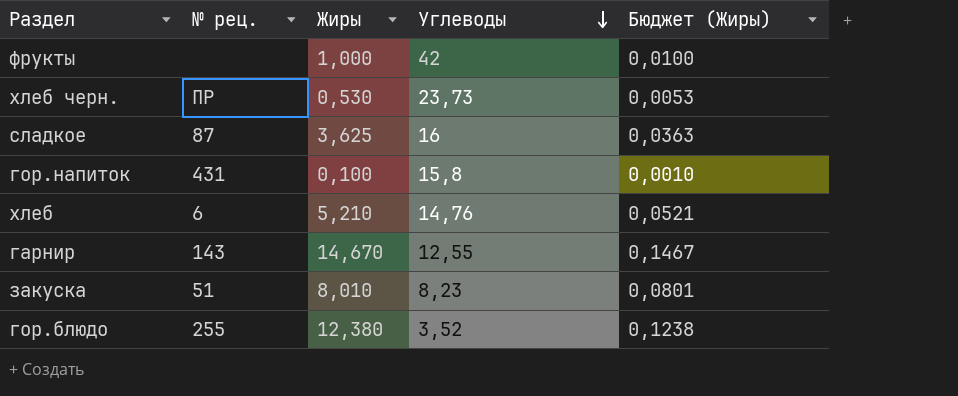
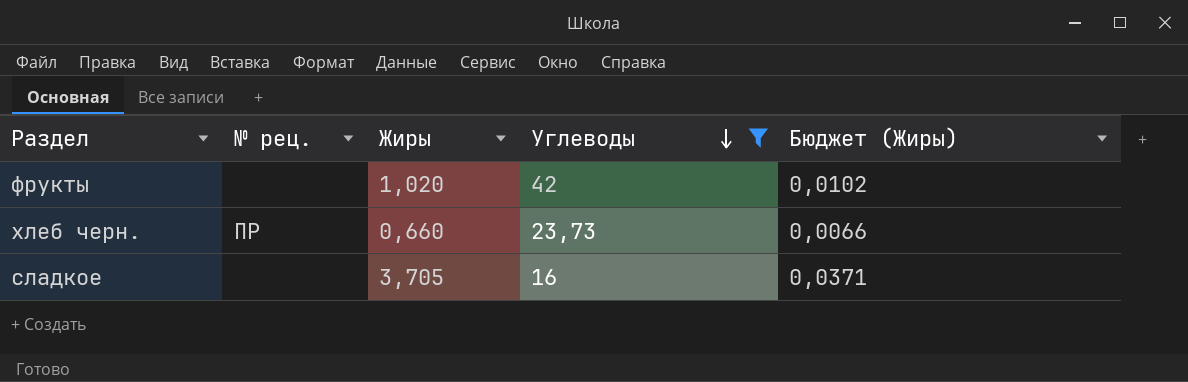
filter: none -> Углеводы >= 16
фрукты | Жиры: 1,000 -> 1,020
фрукты | Бюджет (Жиры): 0,0100 -> 0,0102
хлеб черн. | Жиры: 0,530 -> 0,660
хлеб черн. | Бюджет (Жиры): 0,0053 -> 0,0066
сладкое | № рец.: 87 -> none
сладкое | Жиры: 3,625 -> 3,705
сладкое | Бюджет (Жиры): 0,0363 -> 0,0371

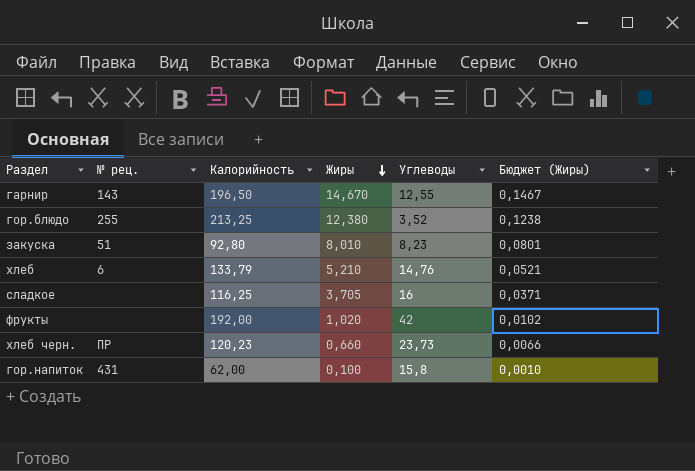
filter: Углеводы >= 16 -> none
row order: Углеводы descending -> Жиры descending
column Калорийность | position: none -> 3

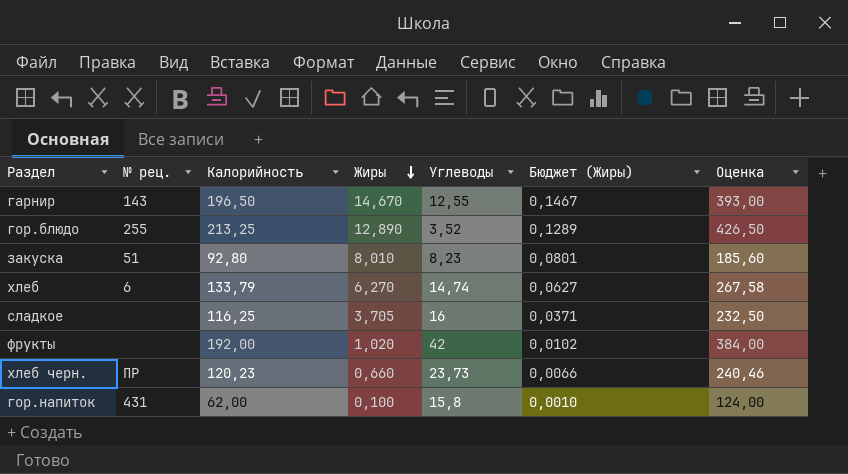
column Оценка | formula: none -> [Калорийность] * 2
гор.блюдо | Жиры: 12,380 -> 12,890
гор.блюдо | Бюджет (Жиры): 0,1238 -> 0,1289
хлеб | Жиры: 5,210 -> 6,270
хлеб | Углеводы: 14,76 -> 14,74
хлеб | Бюджет (Жиры): 0,0521 -> 0,0627

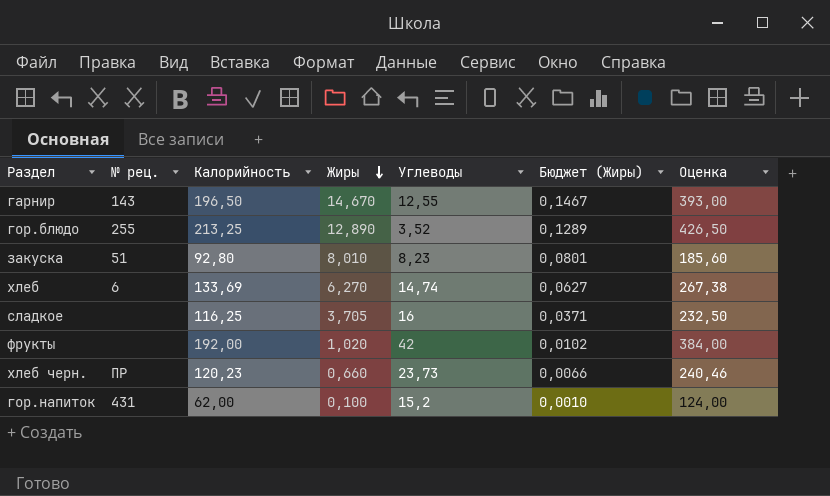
хлеб | Калорийность: 133,79 -> 133,69
хлеб | Оценка: 267,58 -> 267,38
гор.напиток | Углеводы: 15,8 -> 15,2

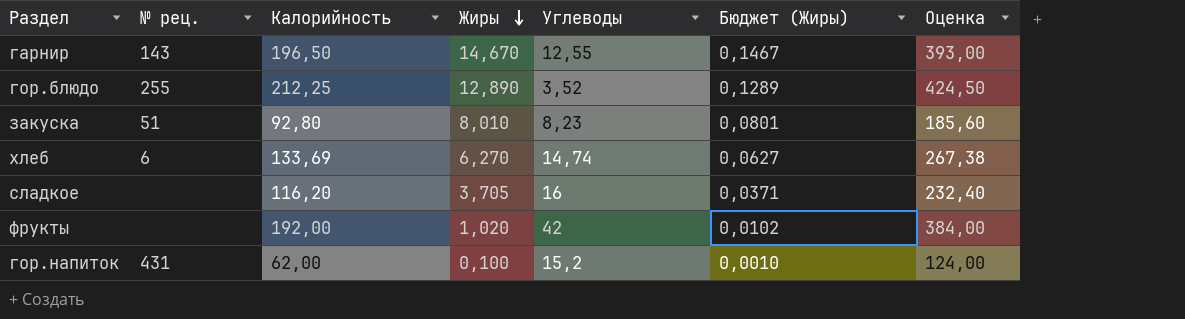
row хлеб черн.: ПР | 120,23 | 0,660 | 23,73 | 0,0066 | 240,46 -> none
гор.блюдо | Калорийность: 213,25 -> 212,25
гор.блюдо | Оценка: 426,50 -> 424,50
сладкое | Калорийность: 116,25 -> 116,20
сладкое | Оценка: 232,50 -> 232,40

